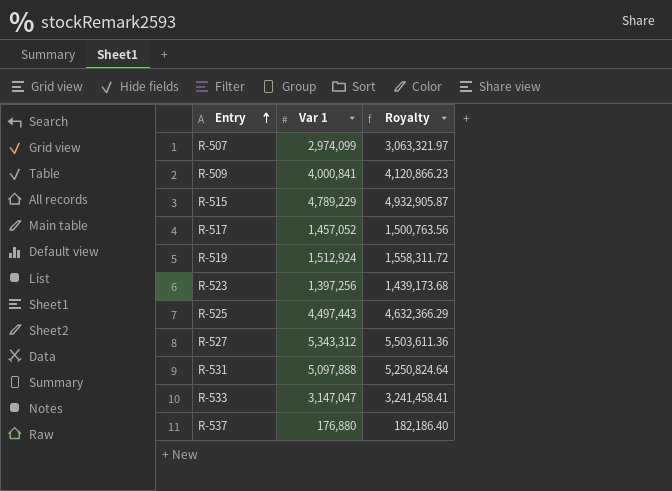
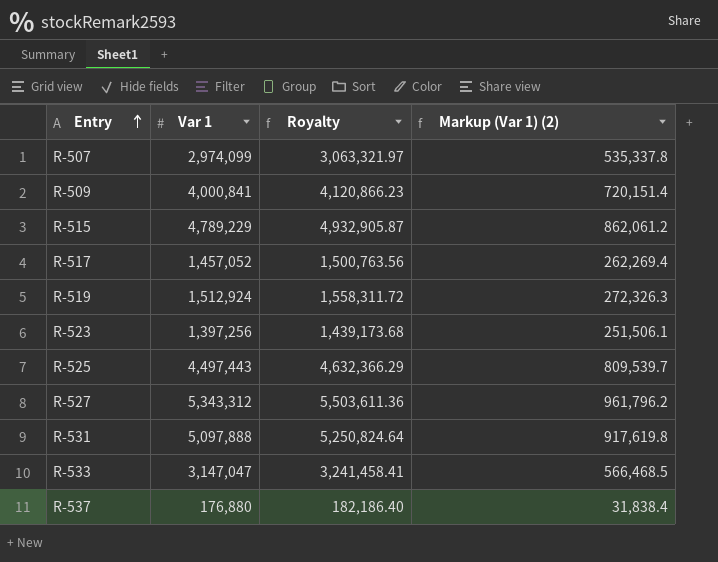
column Markup (Var 1) (2) | formula: none -> [Var 1] * 0.18

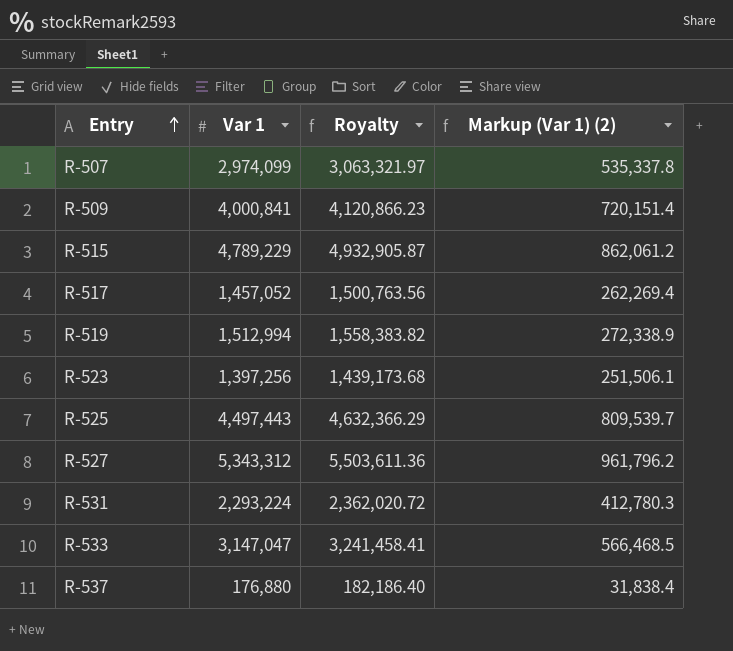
R-519 | Var 1: 1,512,924 -> 1,512,994
R-519 | Royalty: 1,558,311.72 -> 1,558,383.82
R-519 | Markup (Var 1) (2): 272,326.3 -> 272,338.9
R-531 | Var 1: 5,097,888 -> 2,293,224
R-531 | Royalty: 5,250,824.64 -> 2,362,020.72
R-531 | Markup (Var 1) (2): 917,619.8 -> 412,780.3

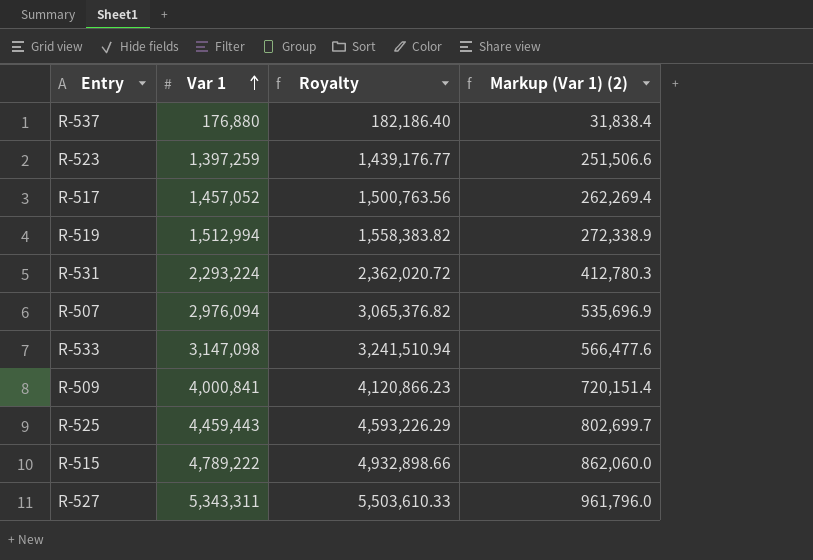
row order: Entry ascending -> Var 1 ascending
R-523 | Var 1: 1,397,256 -> 1,397,259
R-523 | Royalty: 1,439,173.68 -> 1,439,176.77
R-523 | Markup (Var 1) (2): 251,506.1 -> 251,506.6
R-507 | Var 1: 2,974,099 -> 2,976,094
R-507 | Royalty: 3,063,321.97 -> 3,065,376.82
R-507 | Markup (Var 1) (2): 535,337.8 -> 535,696.9
R-533 | Var 1: 3,147,047 -> 3,147,098
R-533 | Royalty: 3,241,458.41 -> 3,241,510.94
R-533 | Markup (Var 1) (2): 566,468.5 -> 566,477.6
R-525 | Var 1: 4,497,443 -> 4,459,443
R-525 | Royalty: 4,632,366.29 -> 4,593,226.29
R-525 | Markup (Var 1) (2): 809,539.7 -> 802,699.7
R-515 | Var 1: 4,789,229 -> 4,789,222
R-515 | Royalty: 4,932,905.87 -> 4,932,898.66
R-515 | Markup (Var 1) (2): 862,061.2 -> 862,060.0
R-527 | Var 1: 5,343,312 -> 5,343,311
R-527 | Royalty: 5,503,611.36 -> 5,503,610.33
R-527 | Markup (Var 1) (2): 961,796.2 -> 961,796.0

